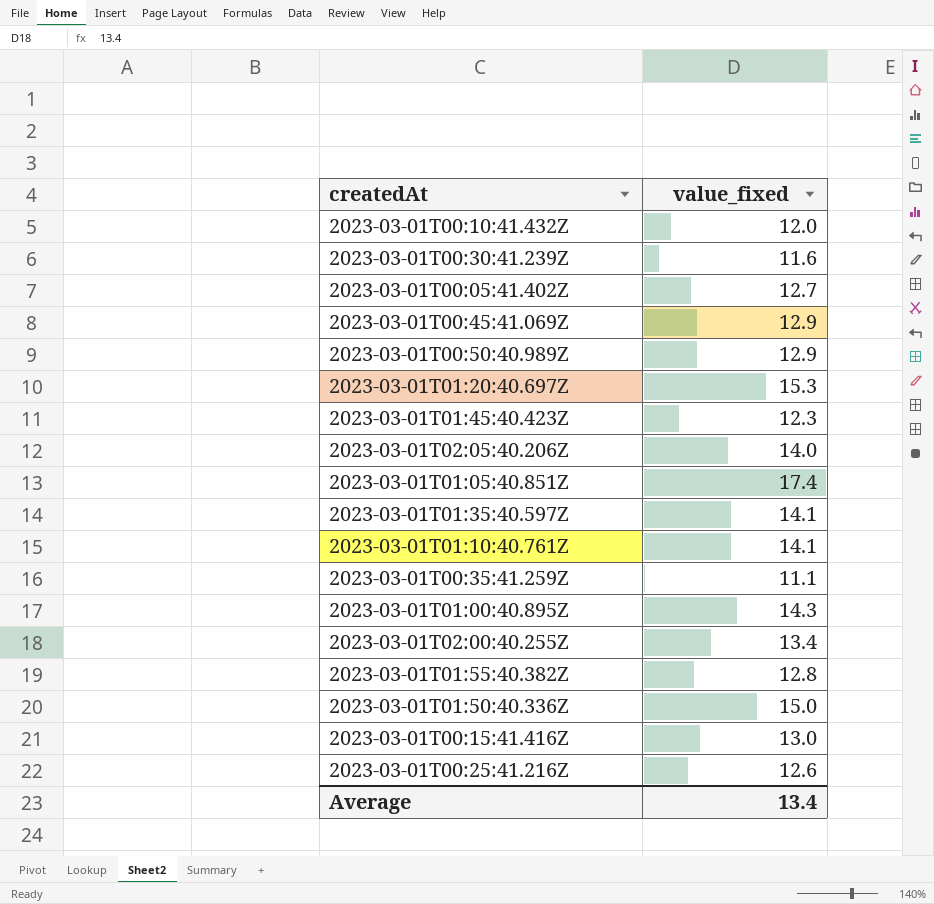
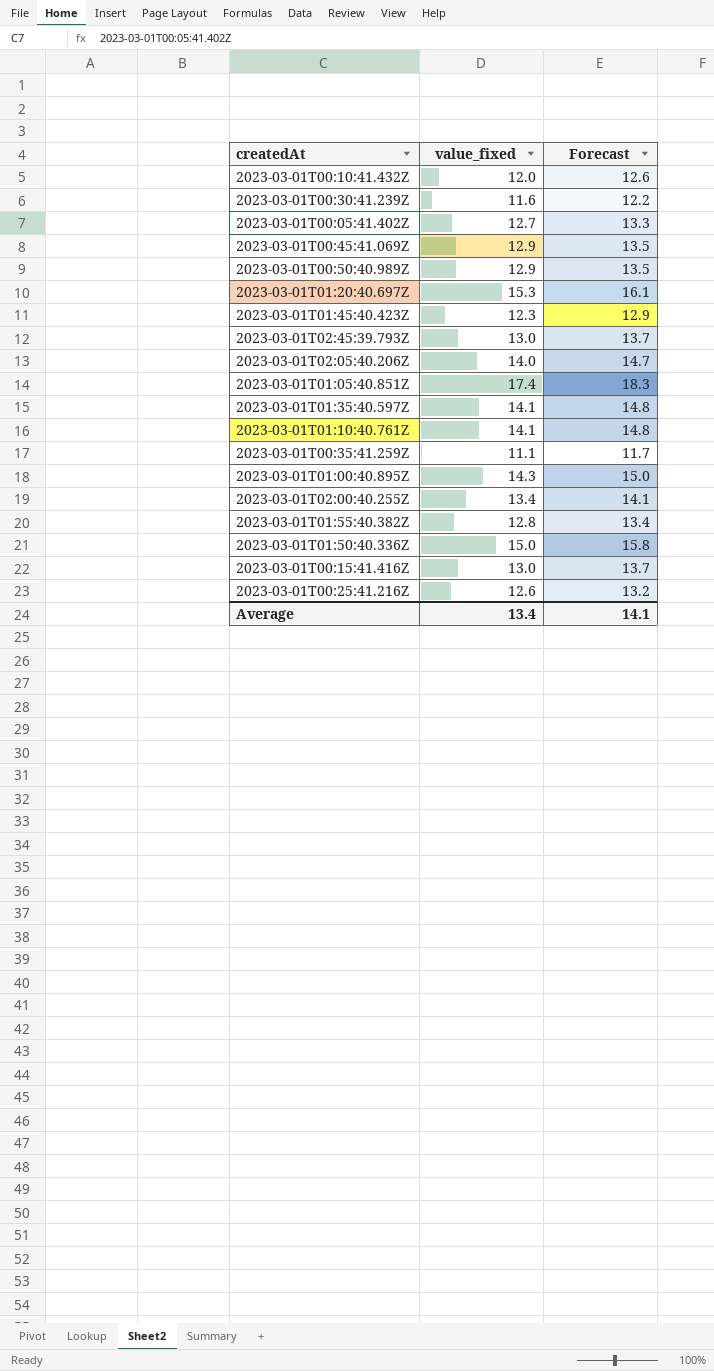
column Forecast | formula: none -> [value_fixed] * 1.05
row 2023-03-01T02:45:39.793Z: none -> 13.0 | 13.7

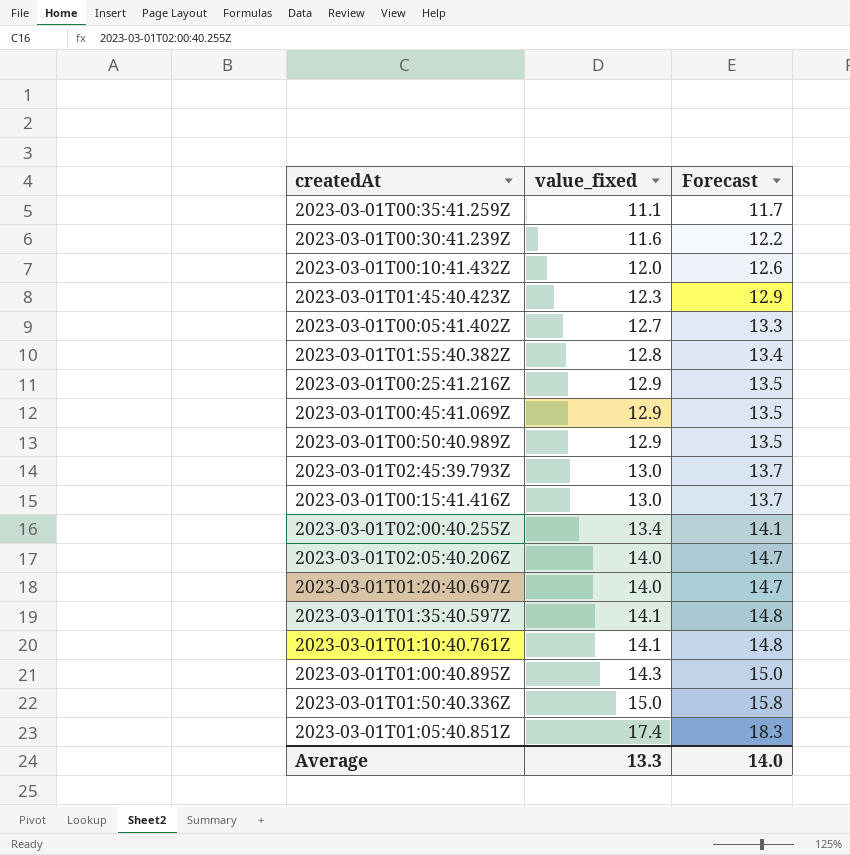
row order: none -> value_fixed ascending
2023-03-01T00:25:41.216Z | value_fixed: 12.6 -> 12.9
2023-03-01T00:25:41.216Z | Forecast: 13.2 -> 13.5
2023-03-01T01:20:40.697Z | value_fixed: 15.3 -> 14.0
2023-03-01T01:20:40.697Z | Forecast: 16.1 -> 14.7
Average | value_fixed: 13.4 -> 13.3
Average | Forecast: 14.1 -> 14.0

